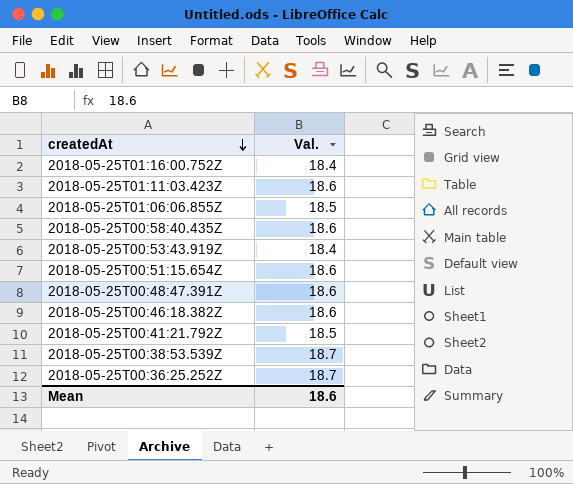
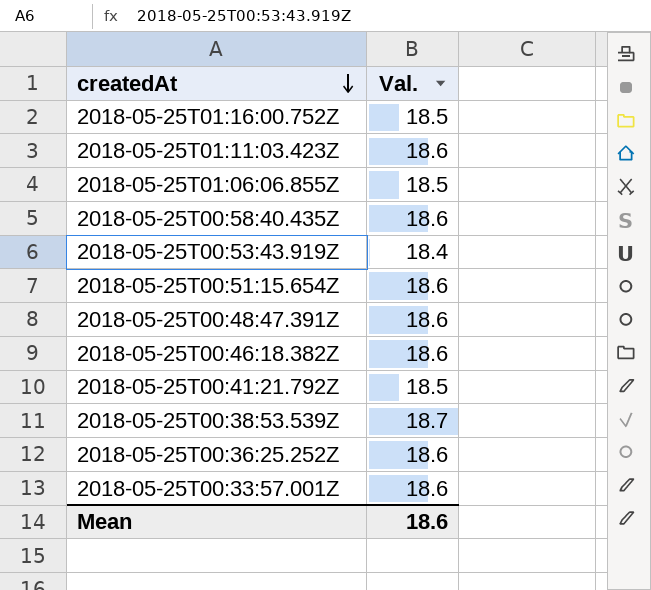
2018-05-25T01:16:00.752Z | Val.: 18.4 -> 18.5
2018-05-25T00:36:25.252Z | Val.: 18.7 -> 18.6
row 2018-05-25T00:33:57.001Z: none -> 18.6

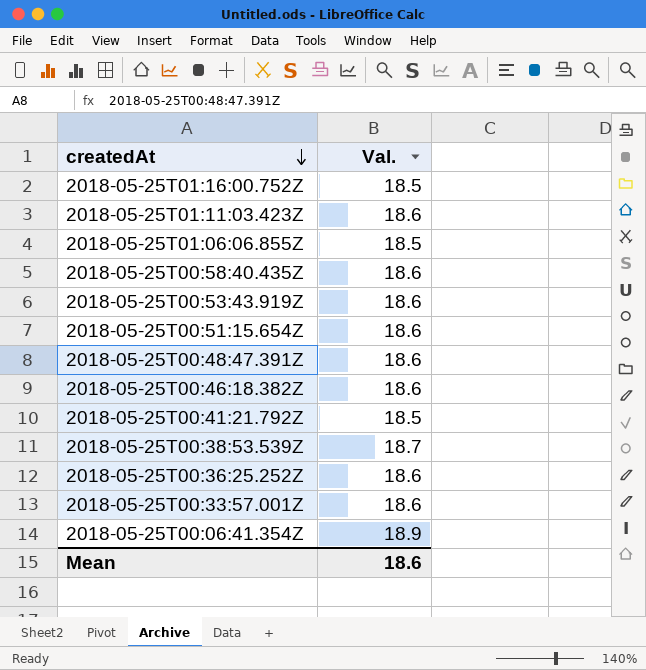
2018-05-25T00:53:43.919Z | Val.: 18.4 -> 18.6
row 2018-05-25T00:06:41.354Z: none -> 18.9

